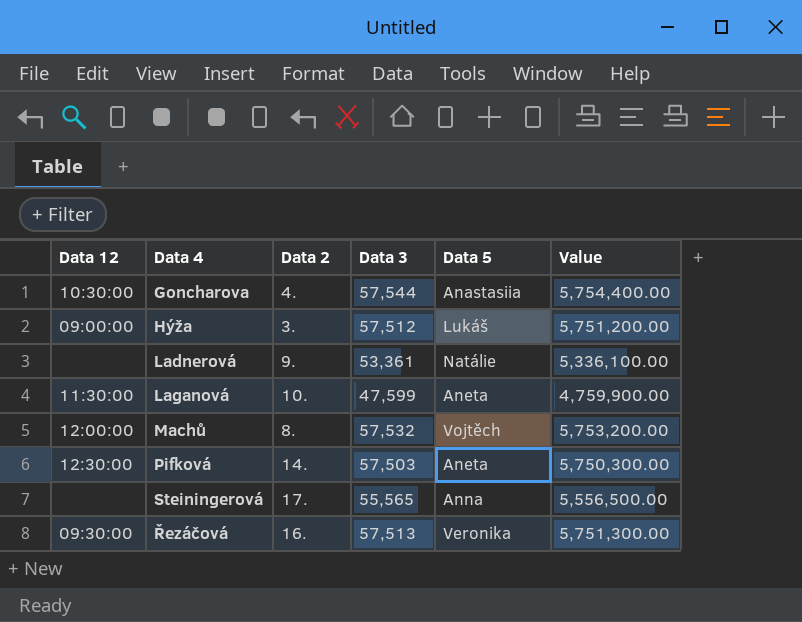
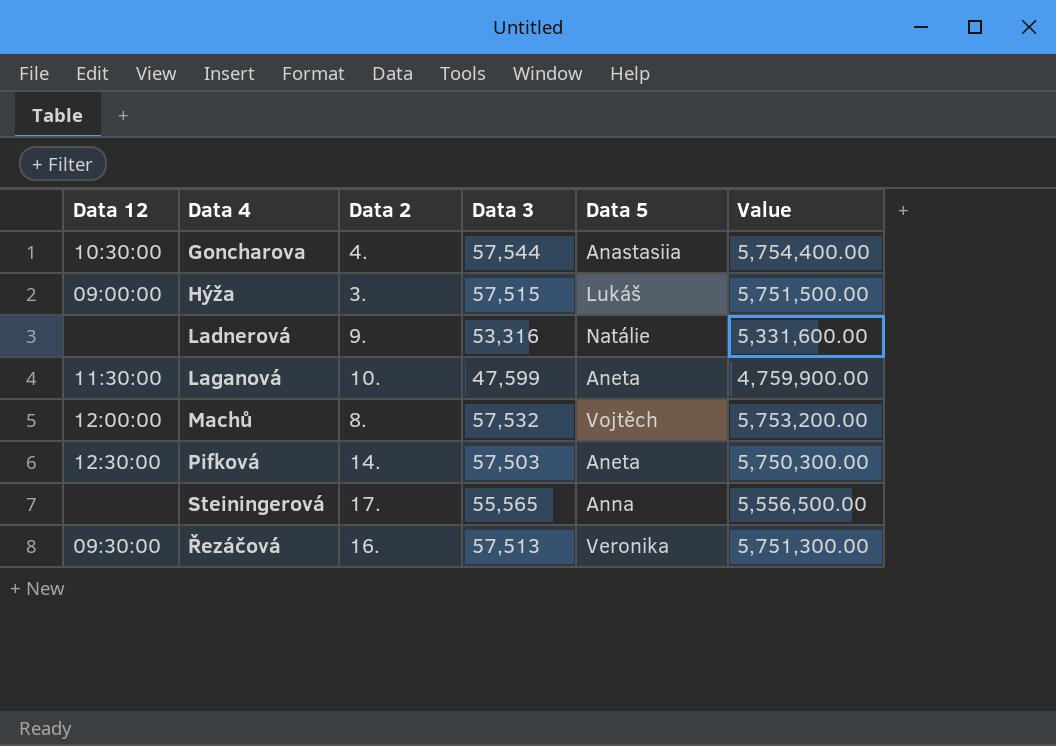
Hýža | Data 3: 57,512 -> 57,515
Hýža | Value: 5,751,200.00 -> 5,751,500.00
Ladnerová | Data 3: 53,361 -> 53,316
Ladnerová | Value: 5,336,100.00 -> 5,331,600.00

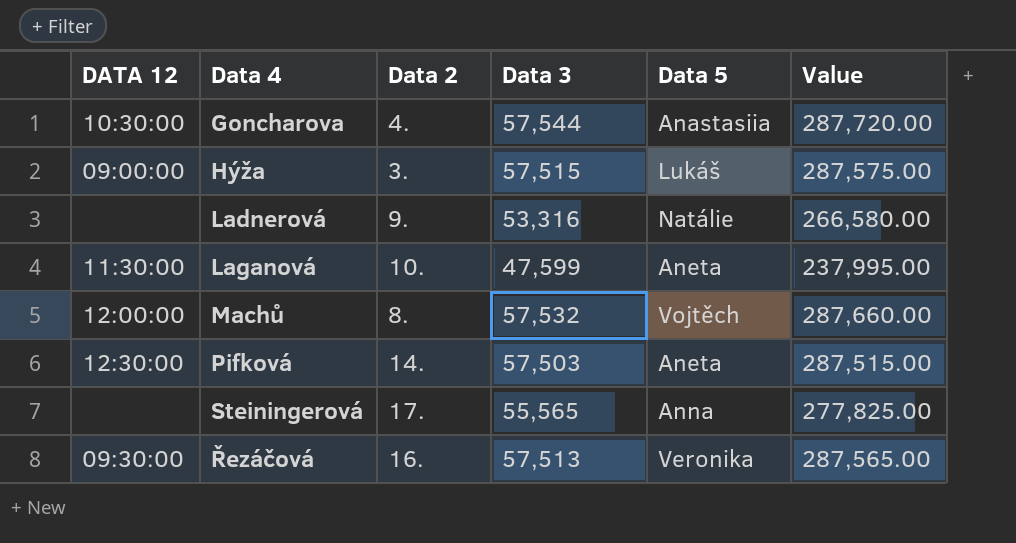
column name: Data 12 -> DATA 12
column Value | formula: [Data 3] * 100 -> [Data 3] * 5

